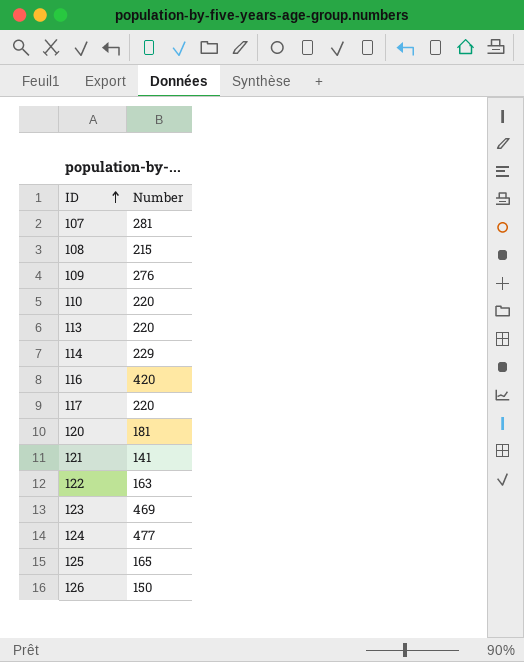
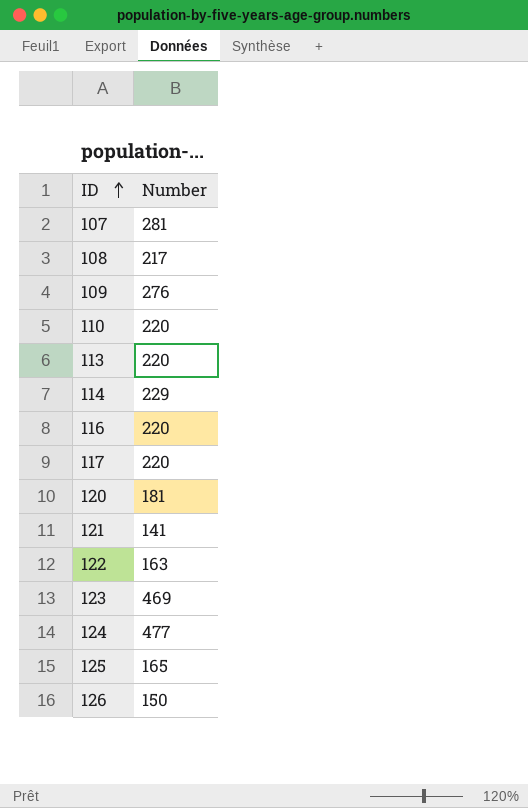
108 | Number: 215 -> 217
116 | Number: 420 -> 220

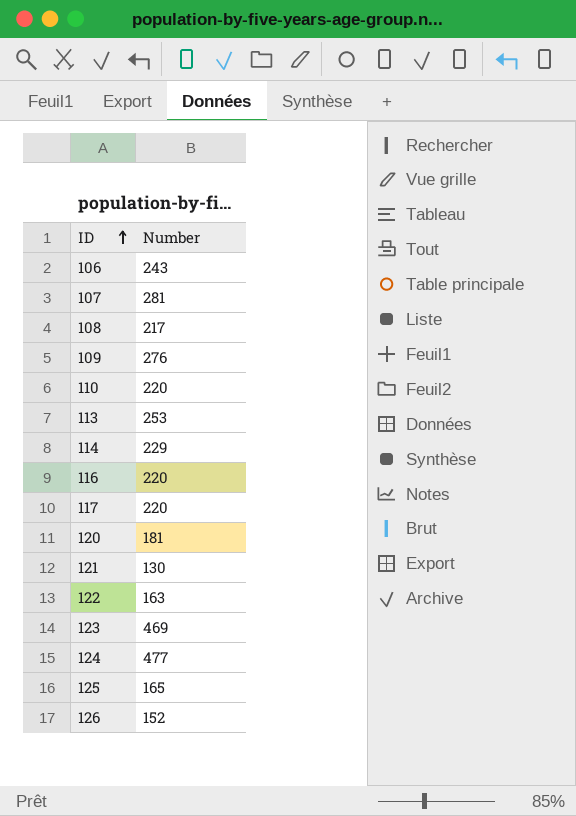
row 106: none -> 243
113 | Number: 220 -> 253
121 | Number: 141 -> 130
126 | Number: 150 -> 152

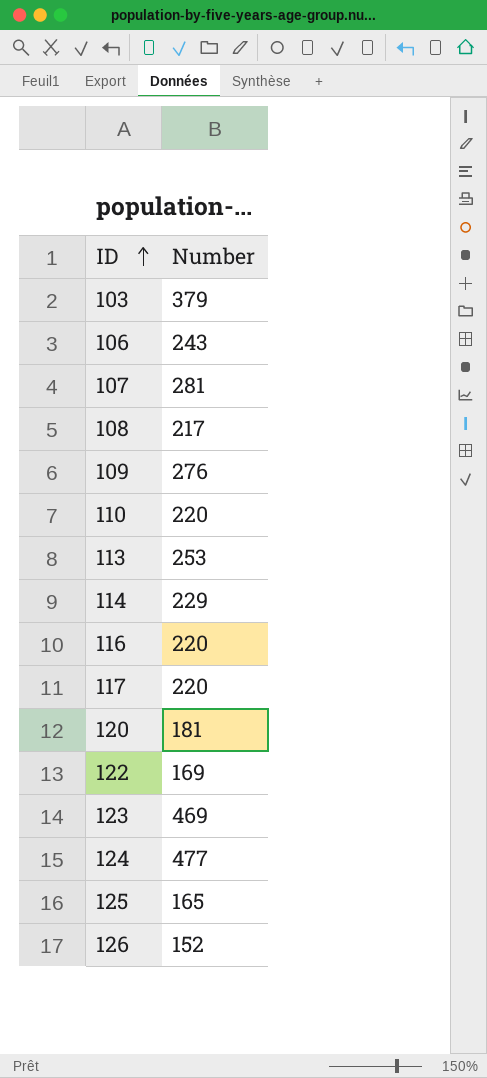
row 121: 130 -> none
row 103: none -> 379
122 | Number: 163 -> 169

